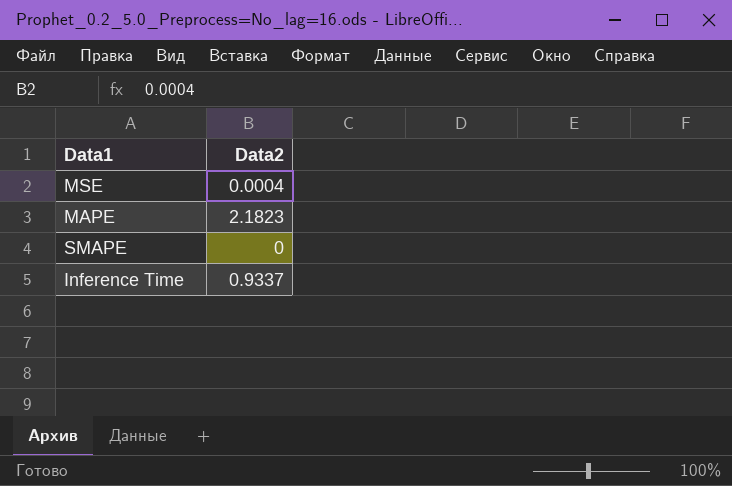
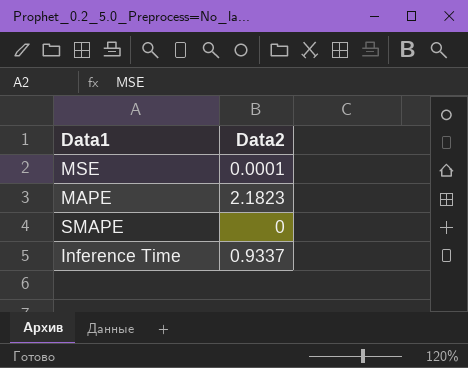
MSE | Data2: 0.0004 -> 0.0001

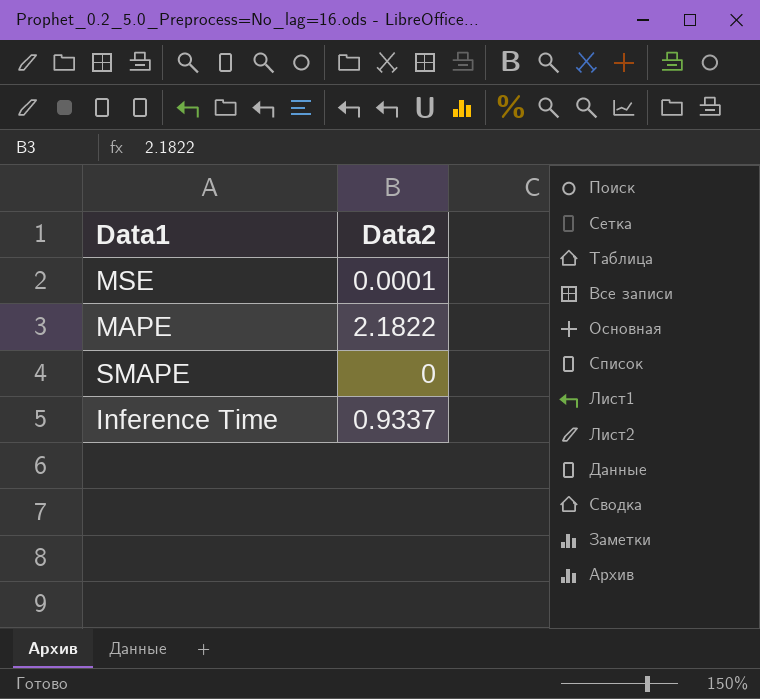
MAPE | Data2: 2.1823 -> 2.1822

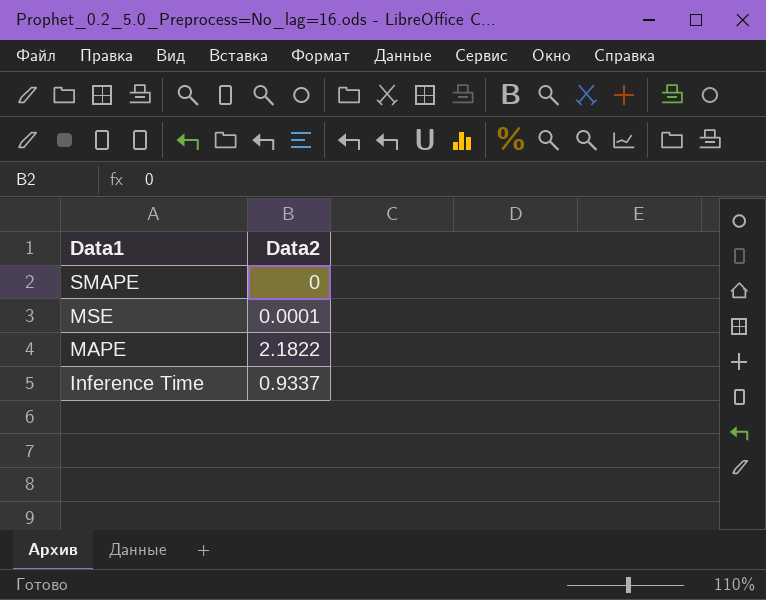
row order: none -> Data1 descending

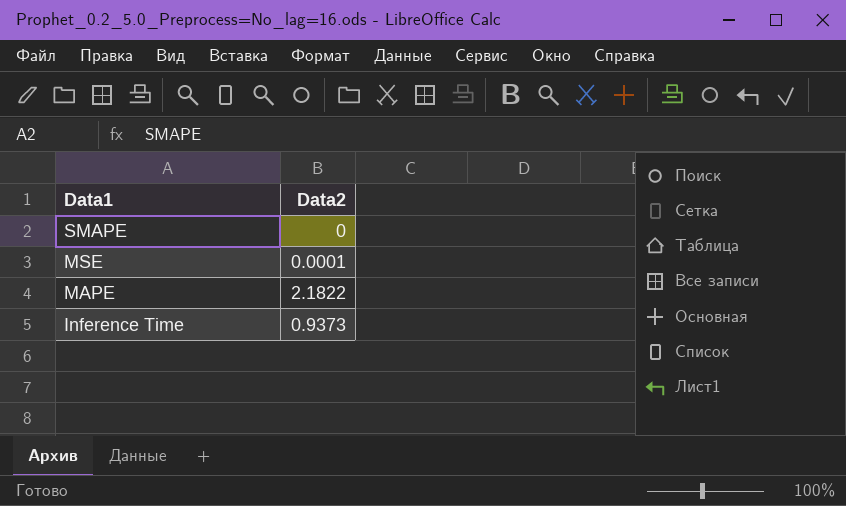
Inference Time | Data2: 0.9337 -> 0.9373

